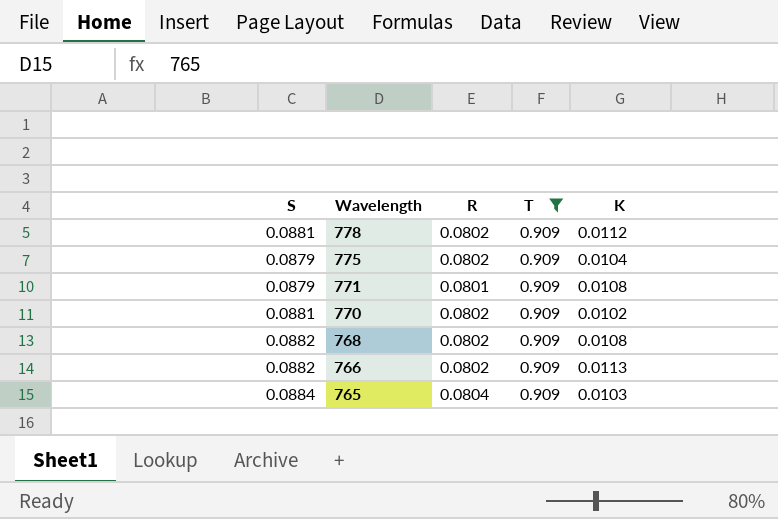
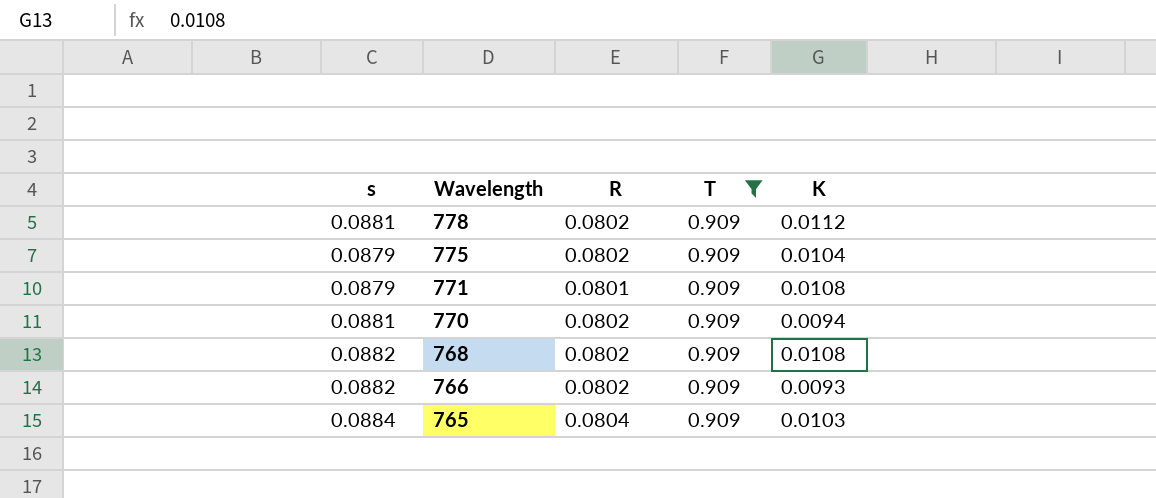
column name: S -> s
770 | K: 0.0102 -> 0.0094
766 | K: 0.0113 -> 0.0093

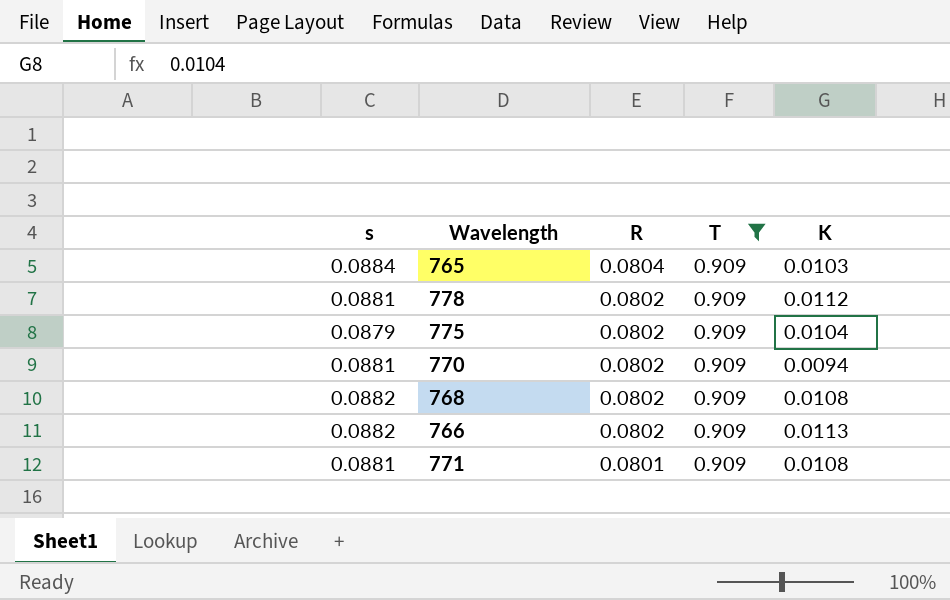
row order: Wavelength descending -> R descending
766 | K: 0.0093 -> 0.0113
771 | s: 0.0879 -> 0.0881

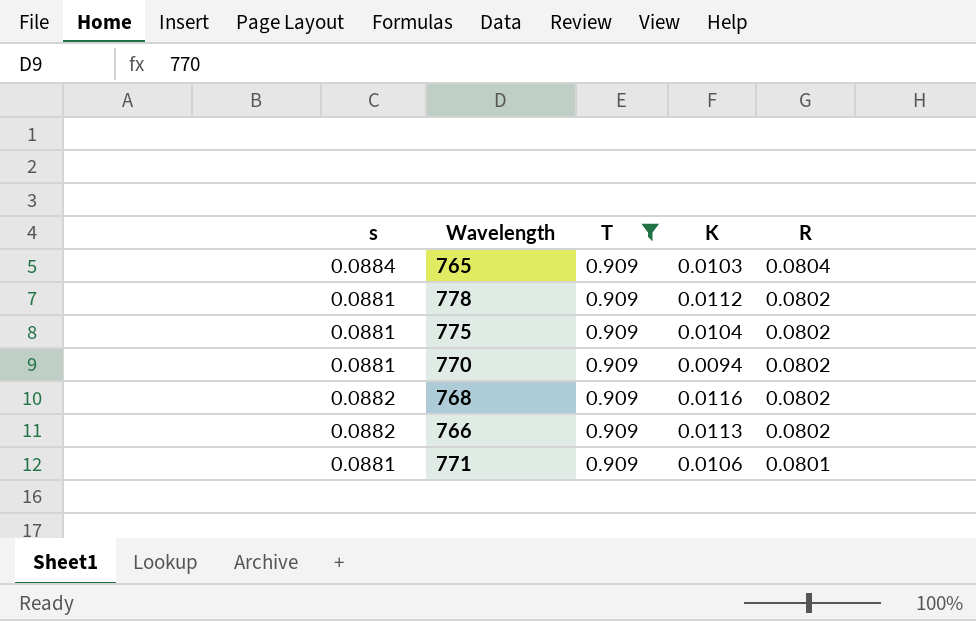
column R | position: 3 -> 5
775 | s: 0.0879 -> 0.0881
768 | K: 0.0108 -> 0.0116
771 | K: 0.0108 -> 0.0106

